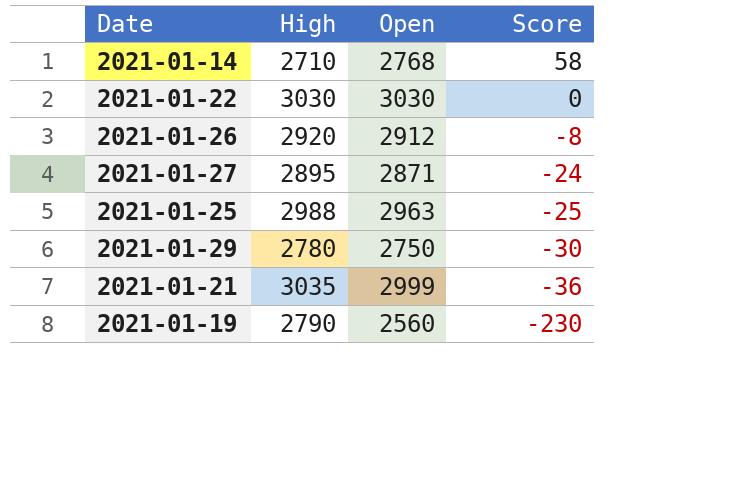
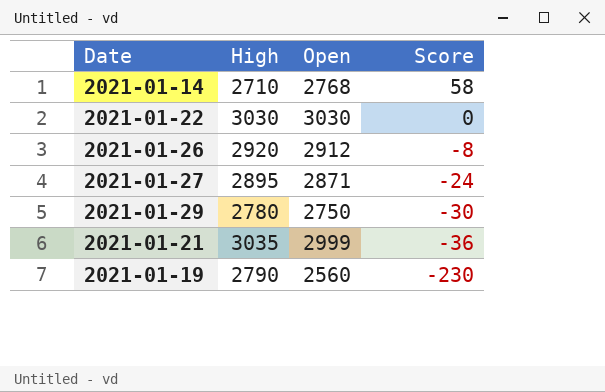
row 2021-01-25: 2988 | 2963 | -25 -> none

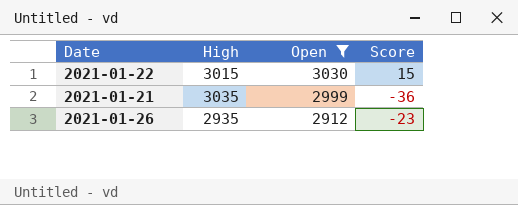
filter: none -> Open >= 2912
row order: Score descending -> Open descending
2021-01-22 | High: 3030 -> 3015
2021-01-22 | Score: 0 -> 15
2021-01-26 | High: 2920 -> 2935
2021-01-26 | Score: -8 -> -23

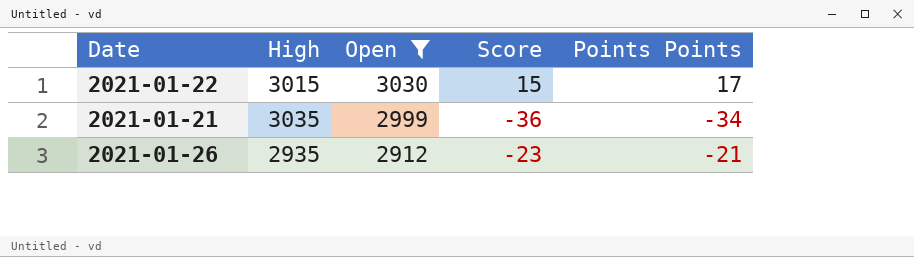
column Points Points | formula: none -> [Score] + 2

